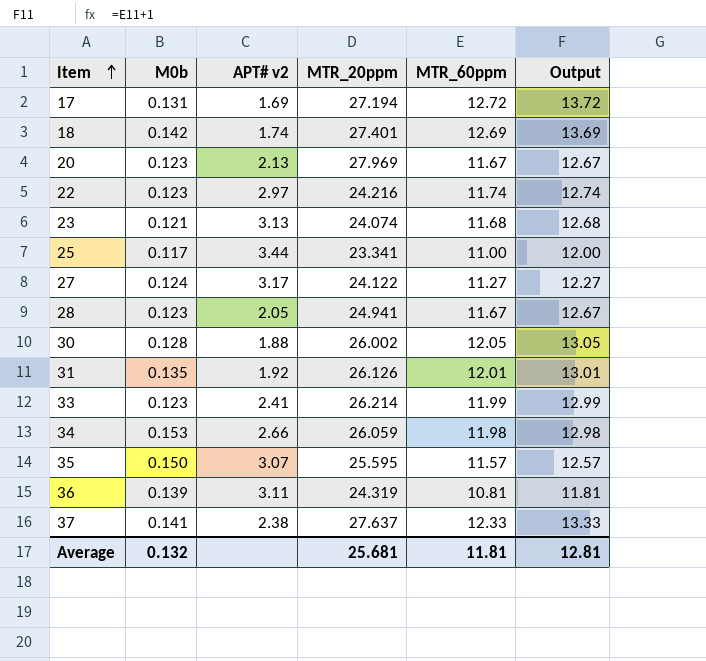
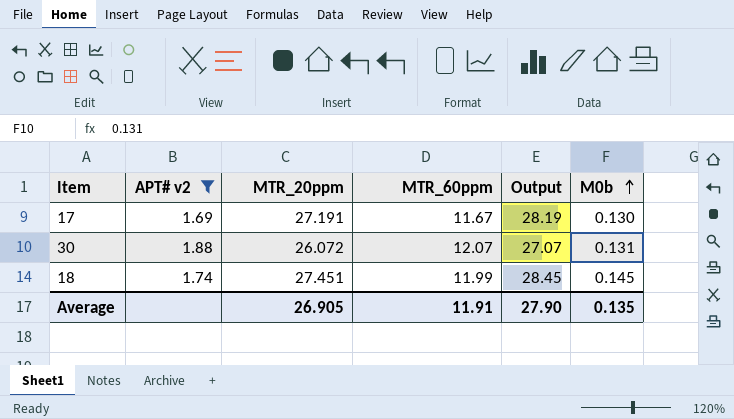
filter: none -> APT# v2 <= 1.88
row order: Item ascending -> M0b ascending
column Output | formula: [MTR_60ppm] + 1 -> [MTR_20ppm] + 1
column M0b | position: 2 -> 6
17 | MTR_20ppm: 27.194 -> 27.191
17 | MTR_60ppm: 12.72 -> 11.67
17 | M0b: 0.131 -> 0.130
30 | MTR_20ppm: 26.002 -> 26.072
30 | MTR_60ppm: 12.05 -> 12.07
30 | M0b: 0.128 -> 0.131
18 | MTR_20ppm: 27.401 -> 27.451
18 | MTR_60ppm: 12.69 -> 11.99
18 | M0b: 0.142 -> 0.145
Average | MTR_20ppm: 25.681 -> 26.905
Average | MTR_60ppm: 11.81 -> 11.91
Average | Output: 12.81 -> 27.90
Average | M0b: 0.132 -> 0.135

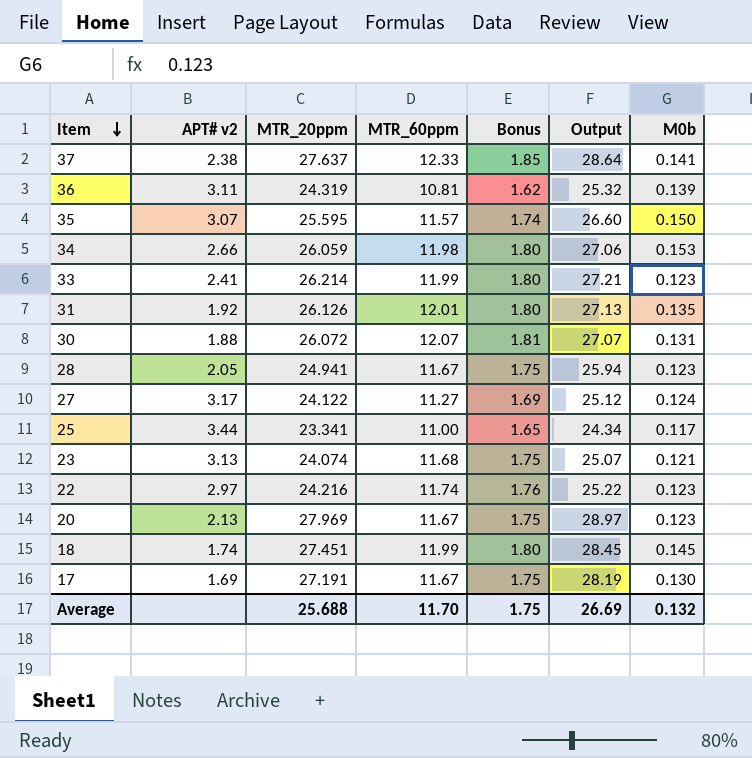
filter: APT# v2 <= 1.88 -> none
row order: M0b ascending -> Item descending
column Bonus | formula: none -> [MTR_60ppm] * 0.15
Average | MTR_20ppm: 26.905 -> 25.688
Average | MTR_60ppm: 11.91 -> 11.70
Average | Output: 27.90 -> 26.69
Average | M0b: 0.135 -> 0.132

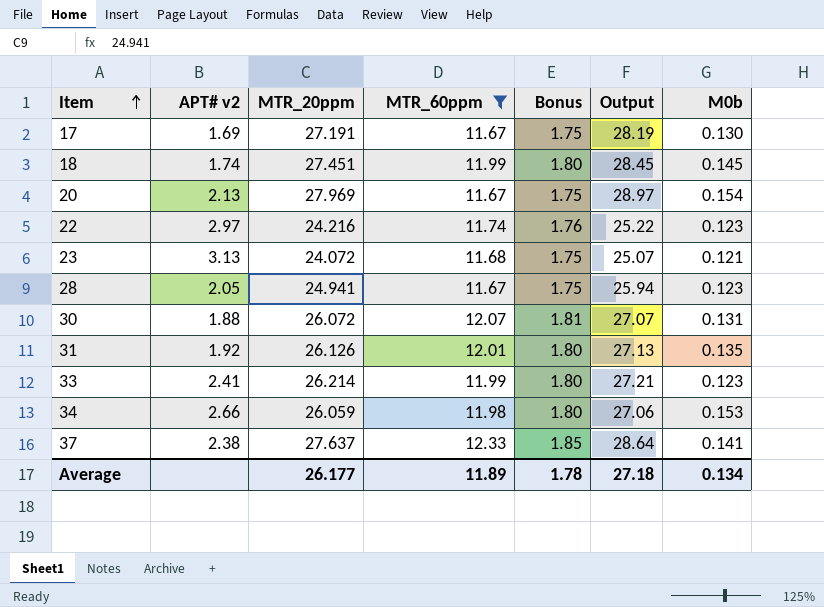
filter: none -> MTR_60ppm >= 11.67
row order: Item descending -> Item ascending
20 | M0b: 0.123 -> 0.154
23 | MTR_20ppm: 24.074 -> 24.072
Average | MTR_20ppm: 25.688 -> 26.177
Average | MTR_60ppm: 11.70 -> 11.89
Average | Bonus: 1.75 -> 1.78
Average | Output: 26.69 -> 27.18
Average | M0b: 0.132 -> 0.134

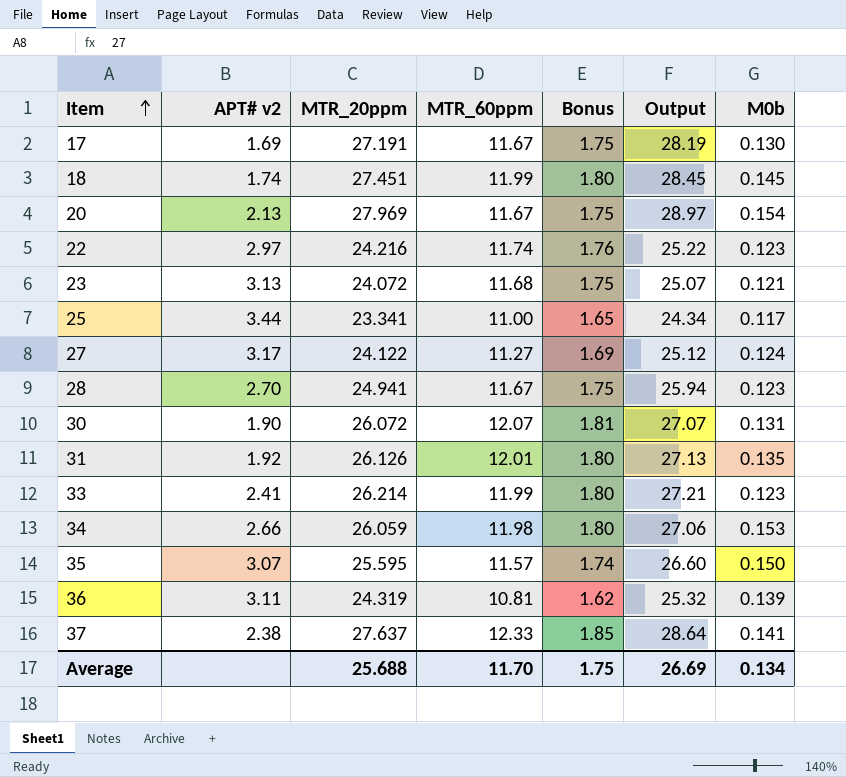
filter: MTR_60ppm >= 11.67 -> none
28 | APT# v2: 2.05 -> 2.70
30 | APT# v2: 1.88 -> 1.90
Average | MTR_20ppm: 26.177 -> 25.688
Average | MTR_60ppm: 11.89 -> 11.70
Average | Bonus: 1.78 -> 1.75
Average | Output: 27.18 -> 26.69

